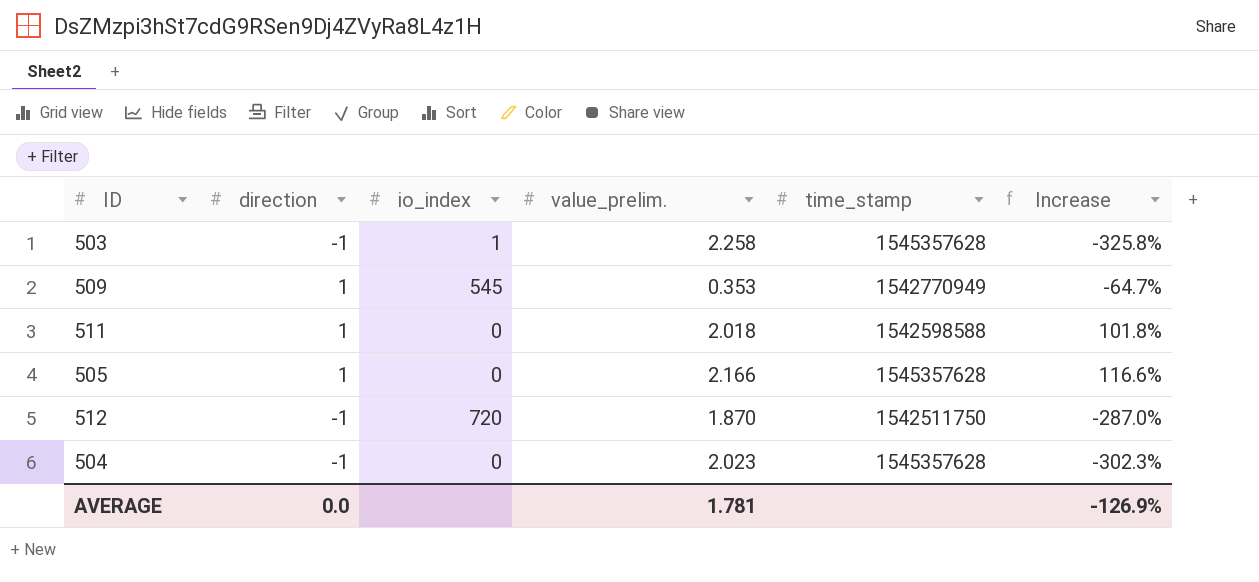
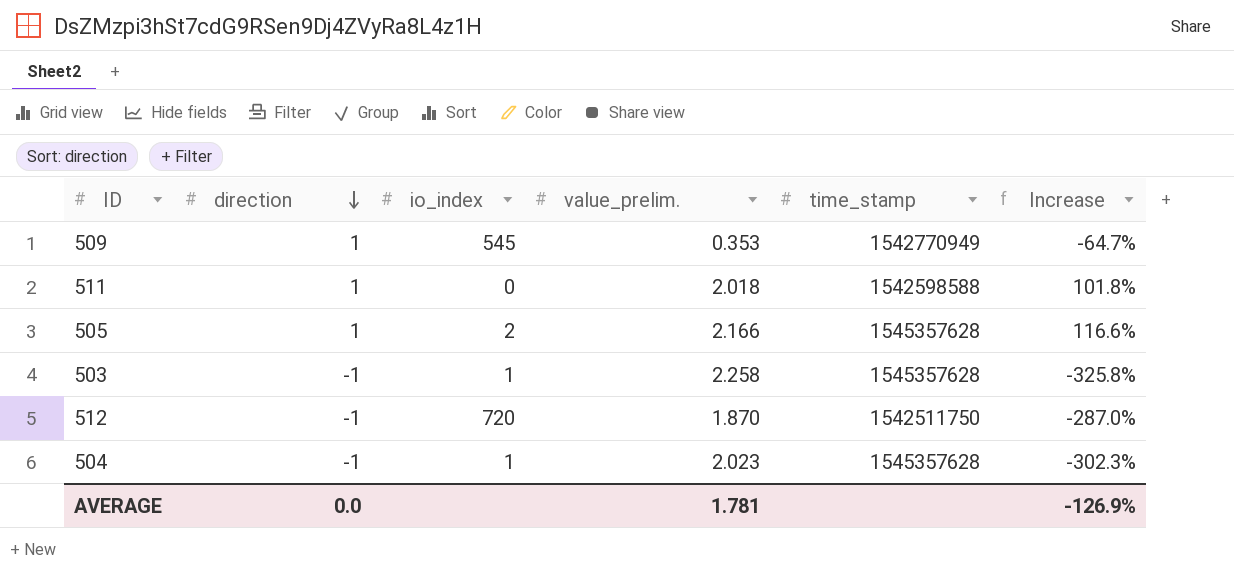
row order: none -> direction descending
505 | io_index: 0 -> 2
504 | io_index: 0 -> 1

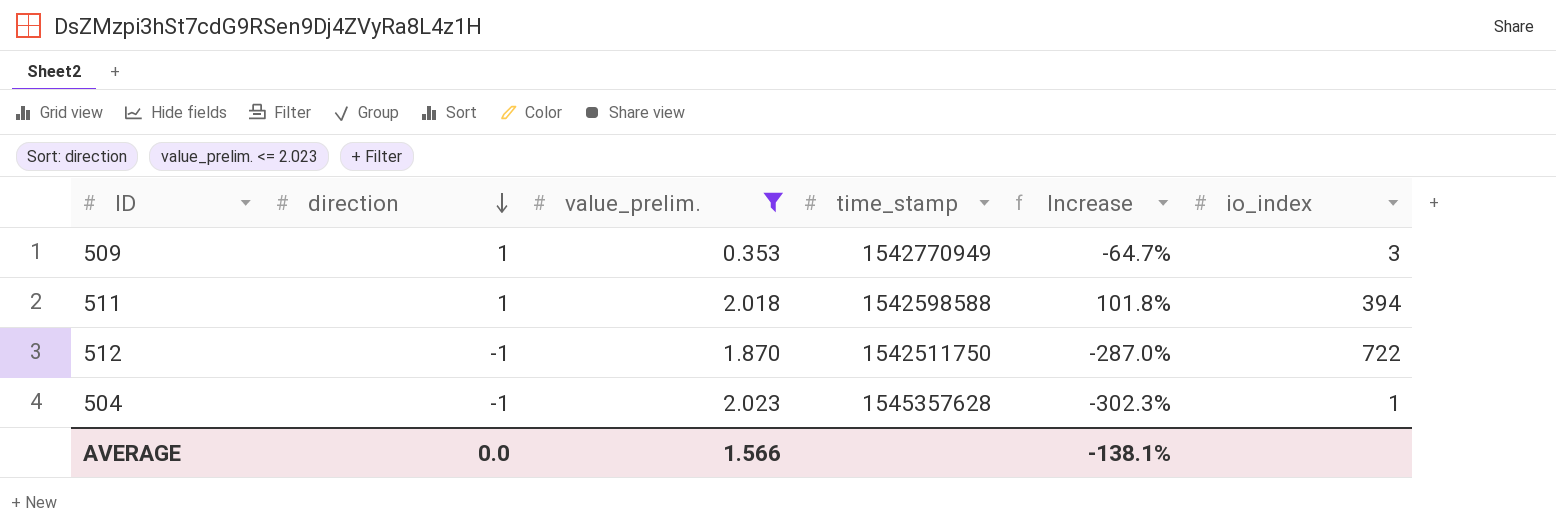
filter: none -> value_prelim. <= 2.023
column io_index | position: 3 -> 6
509 | io_index: 545 -> 3
511 | io_index: 0 -> 394
512 | io_index: 720 -> 722
AVERAGE | value_prelim.: 1.781 -> 1.566
AVERAGE | Increase: -126.9% -> -138.1%

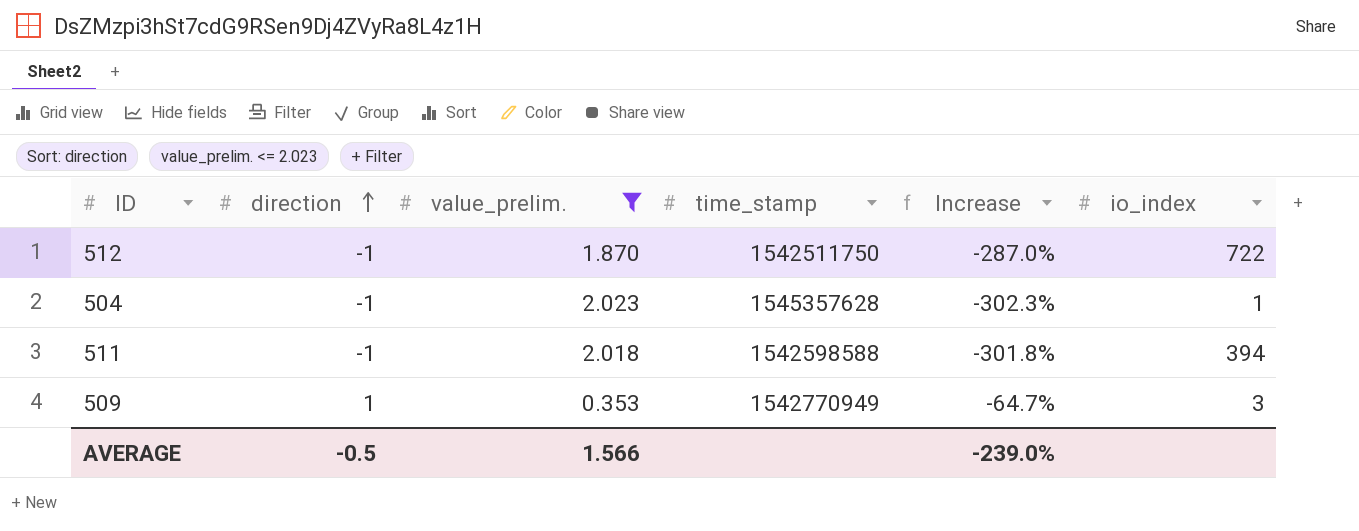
row order: direction descending -> direction ascending
511 | direction: 1 -> -1
511 | Increase: 101.8% -> -301.8%
AVERAGE | direction: 0.0 -> -0.5
AVERAGE | Increase: -138.1% -> -239.0%

